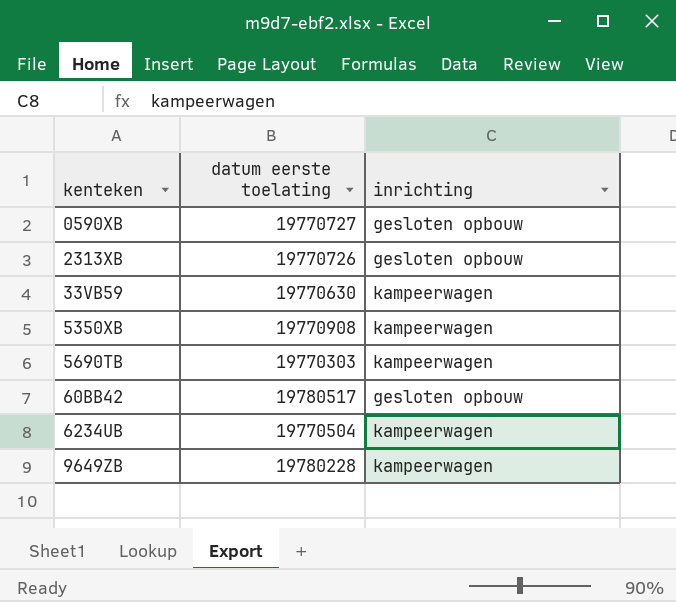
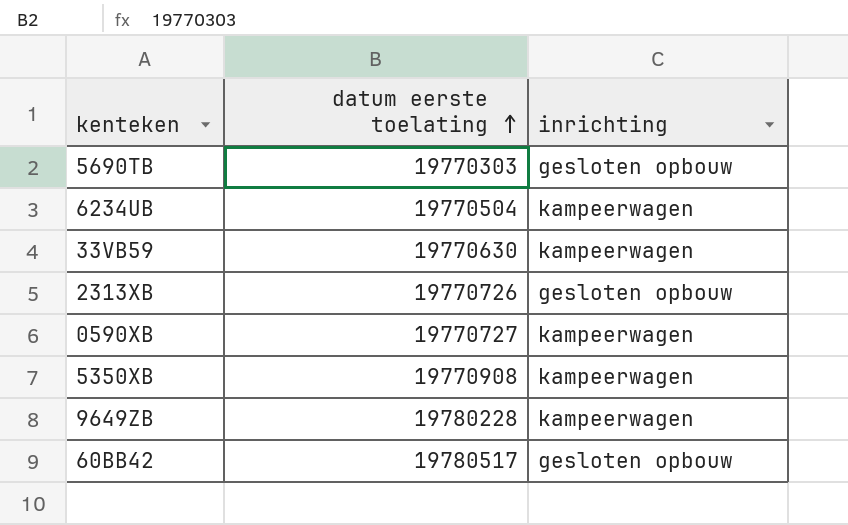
row order: none -> datum eerste toelating ascending
5690TB | inrichting: kampeerwagen -> gesloten opbouw
0590XB | inrichting: gesloten opbouw -> kampeerwagen

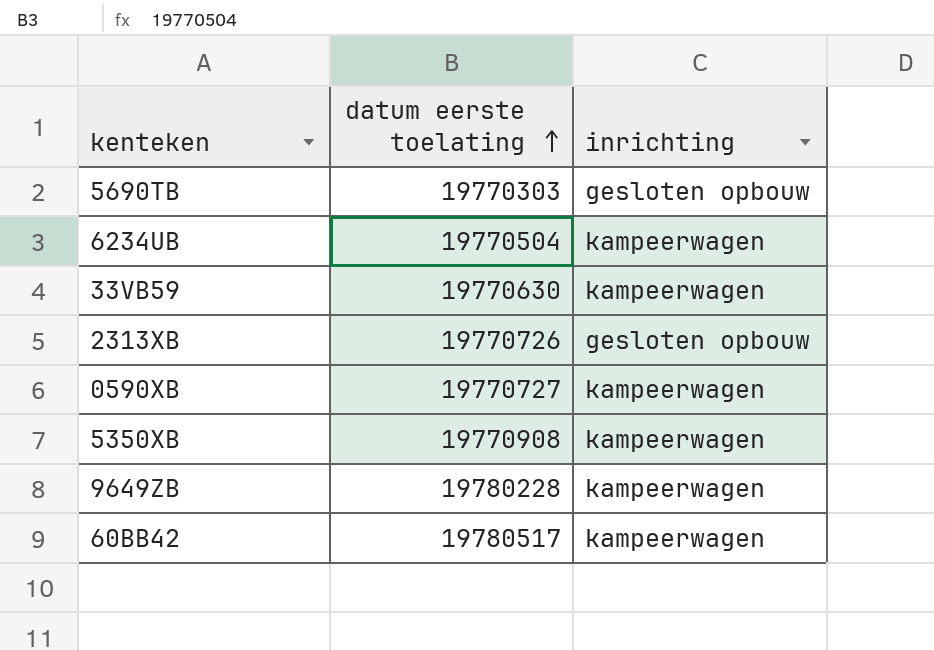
60BB42 | inrichting: gesloten opbouw -> kampeerwagen

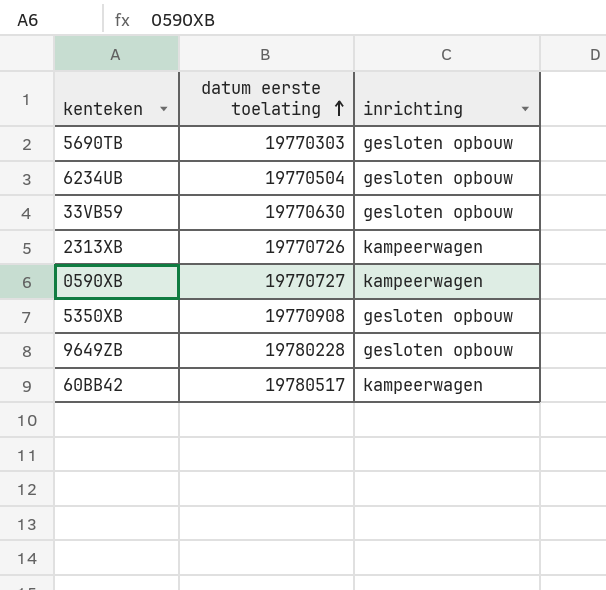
6234UB | inrichting: kampeerwagen -> gesloten opbouw
33VB59 | inrichting: kampeerwagen -> gesloten opbouw
2313XB | inrichting: gesloten opbouw -> kampeerwagen
5350XB | inrichting: kampeerwagen -> gesloten opbouw
9649ZB | inrichting: kampeerwagen -> gesloten opbouw

